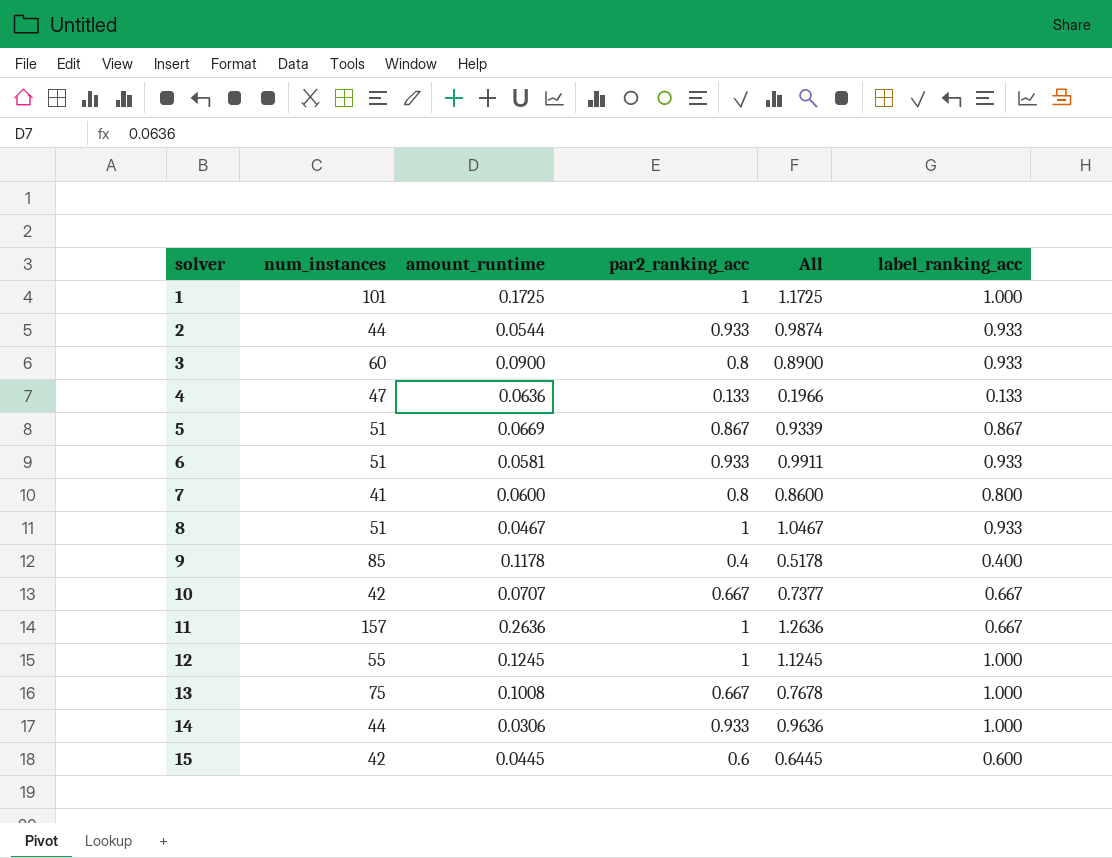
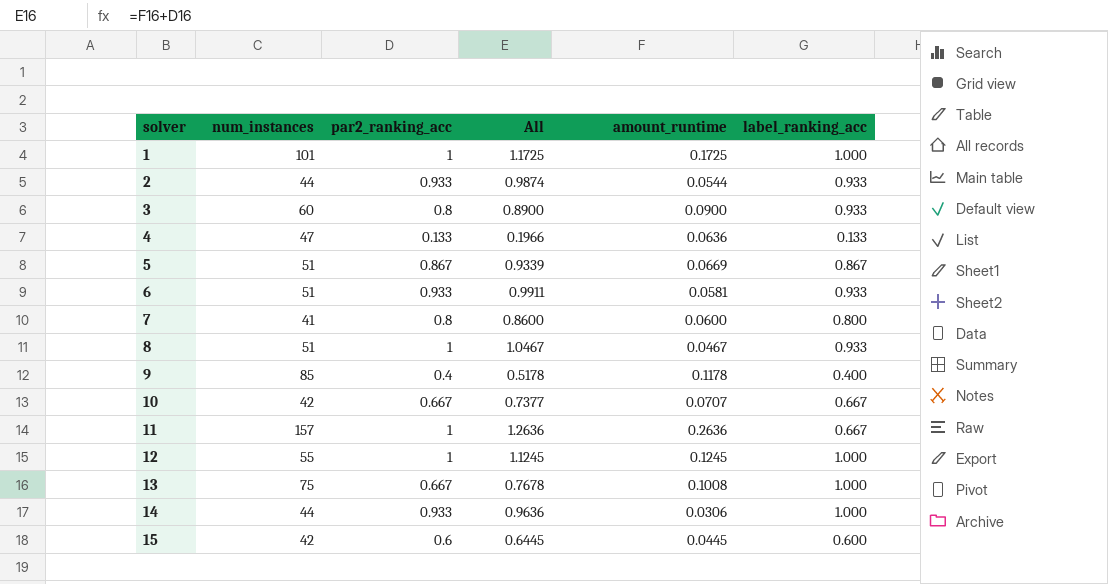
column amount_runtime | position: 3 -> 5

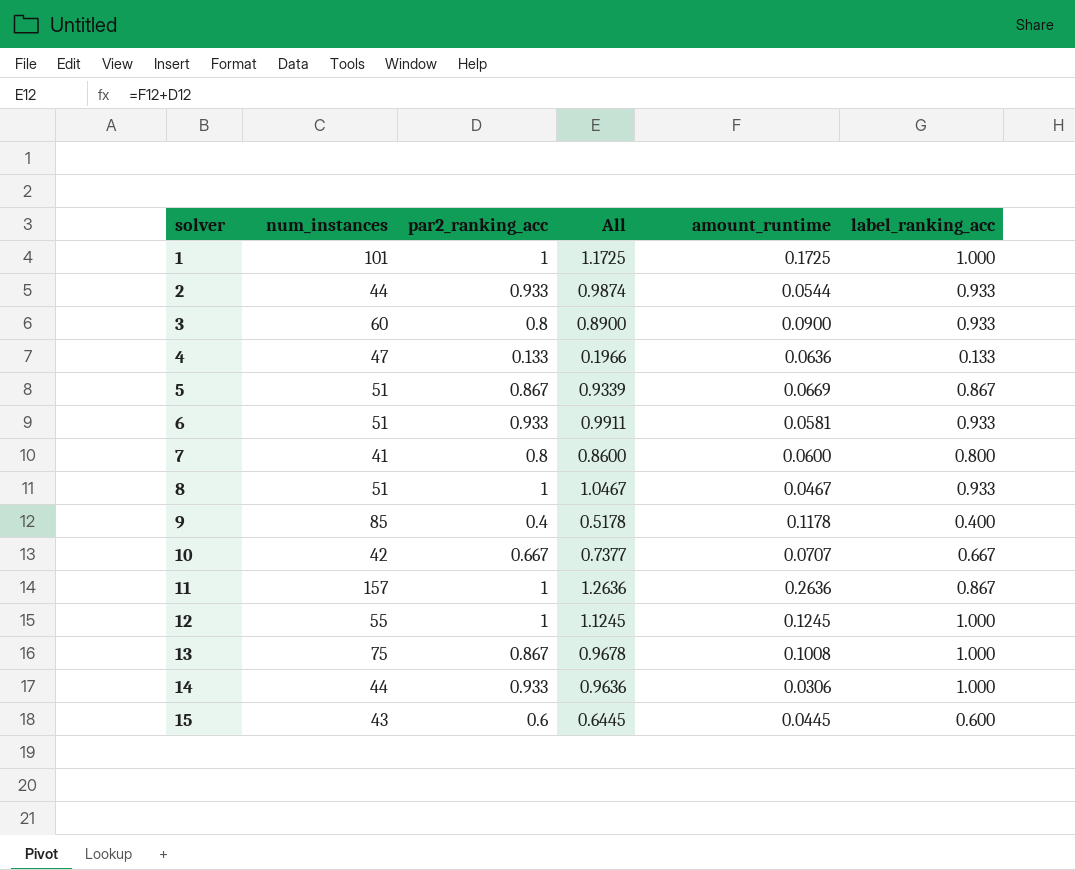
11 | label_ranking_acc: 0.667 -> 0.867
13 | par2_ranking_acc: 0.667 -> 0.867
13 | All: 0.7678 -> 0.9678
15 | num_instances: 42 -> 43

